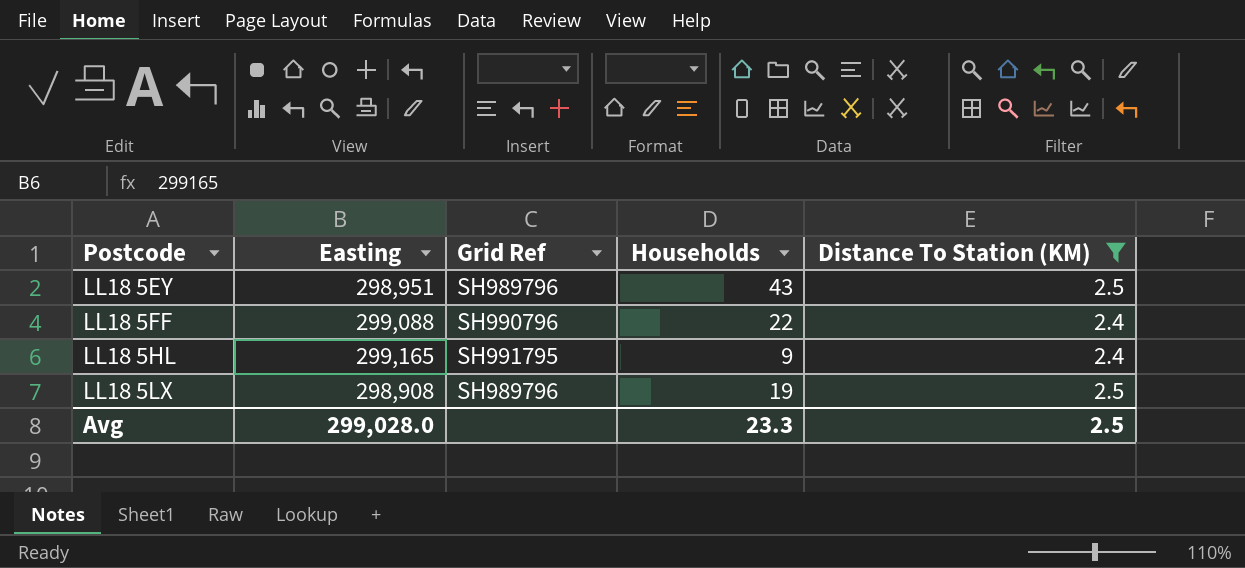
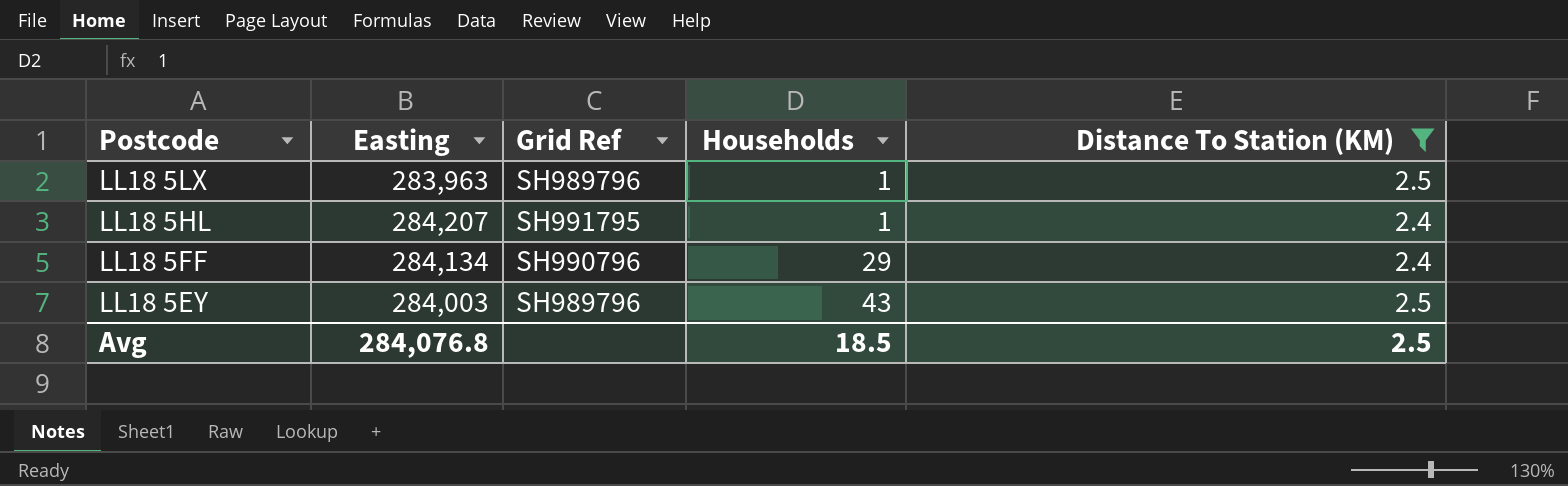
row order: Postcode ascending -> Postcode descending
LL18 5LX | Easting: 298,908 -> 283,963
LL18 5LX | Households: 19 -> 1
LL18 5HL | Easting: 299,165 -> 284,207
LL18 5HL | Households: 9 -> 1
LL18 5FF | Easting: 299,088 -> 284,134
LL18 5FF | Households: 22 -> 29
LL18 5EY | Easting: 298,951 -> 284,003
Avg | Easting: 299,028.0 -> 284,076.8
Avg | Households: 23.3 -> 18.5

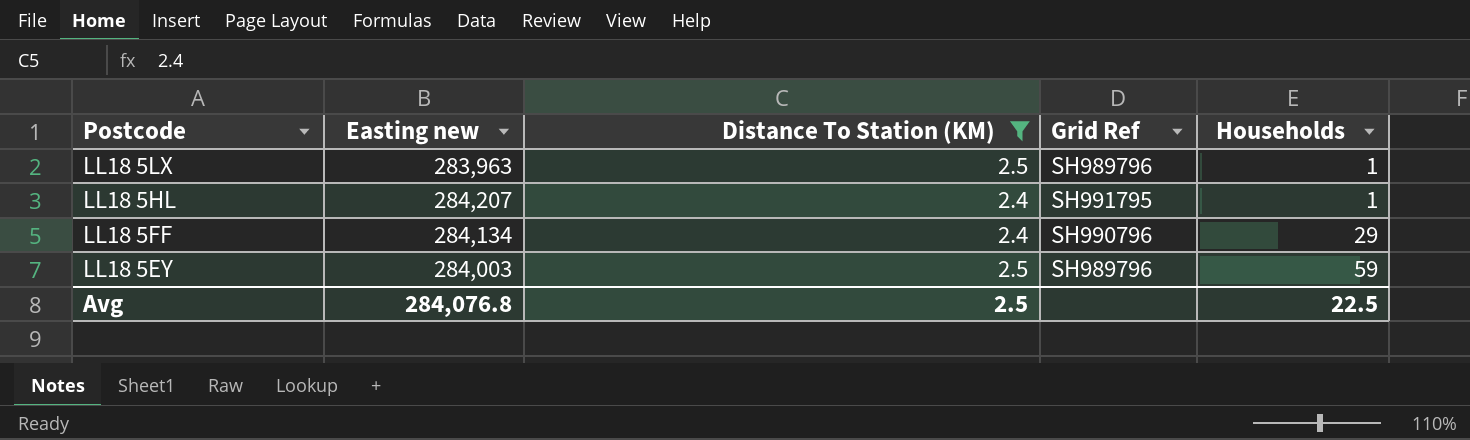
column name: Easting -> Easting new
column Distance To Station (KM) | position: 5 -> 3
LL18 5EY | Households: 43 -> 59
Avg | Households: 18.5 -> 22.5

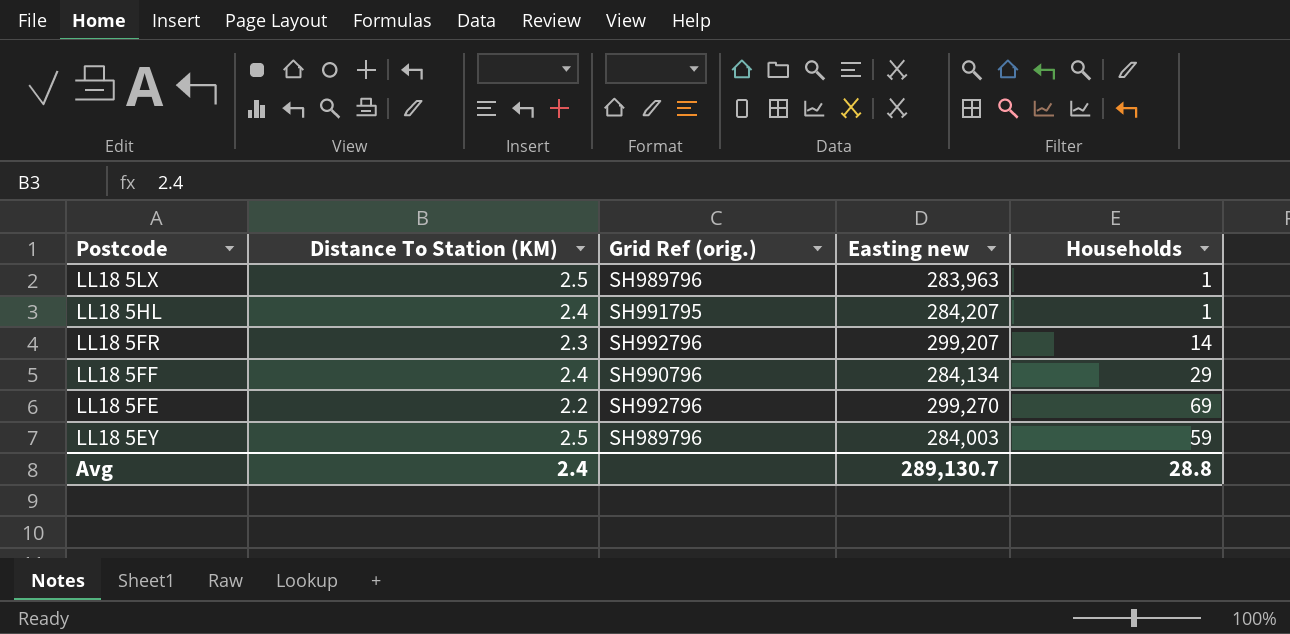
filter: Distance To Station (KM) >= 2.4 -> none
column name: Grid Ref -> Grid Ref (orig.)
column Easting new | position: 2 -> 4
Avg | Distance To Station (KM): 2.5 -> 2.4
Avg | Easting new: 284,076.8 -> 289,130.7
Avg | Households: 22.5 -> 28.8

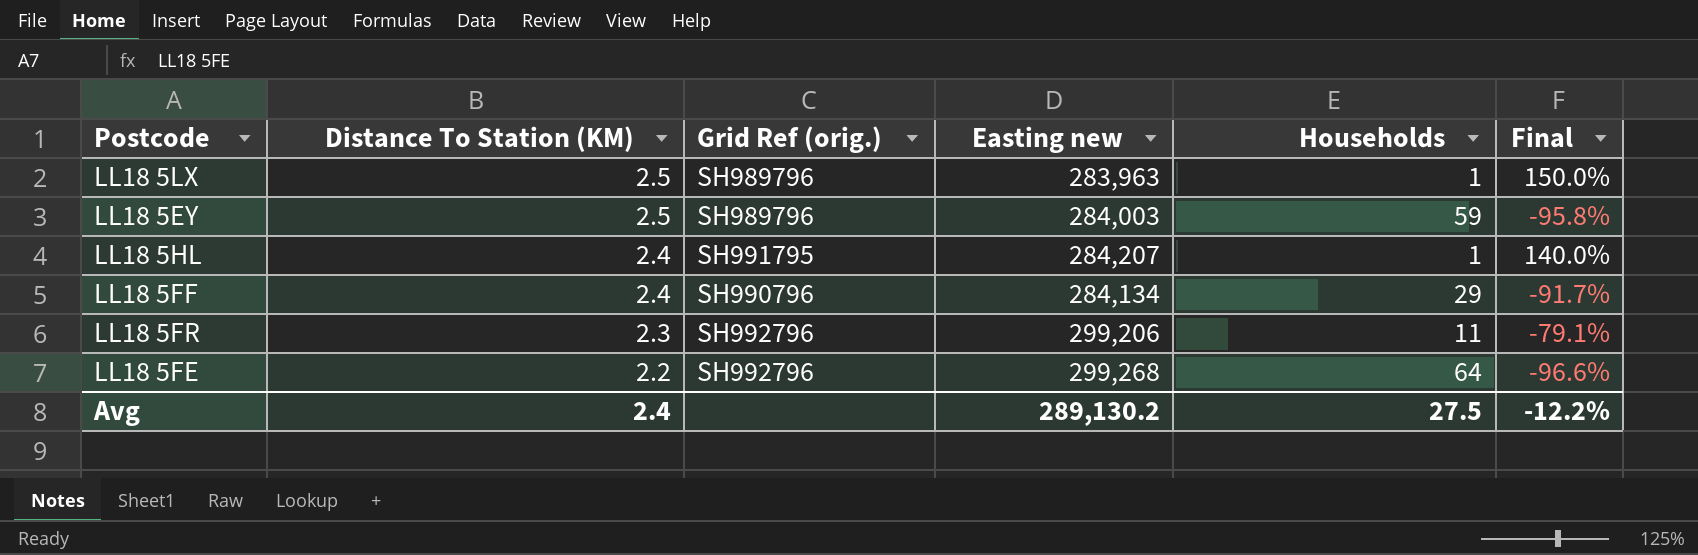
row order: Postcode descending -> Distance To Station (KM) descending
column Final | formula: none -> ([Distance To Station (KM)] - [Households]) / [Households]
LL18 5FR | Easting new: 299,207 -> 299,206
LL18 5FR | Households: 14 -> 11
LL18 5FE | Easting new: 299,270 -> 299,268
LL18 5FE | Households: 69 -> 64
Avg | Easting new: 289,130.7 -> 289,130.2
Avg | Households: 28.8 -> 27.5

